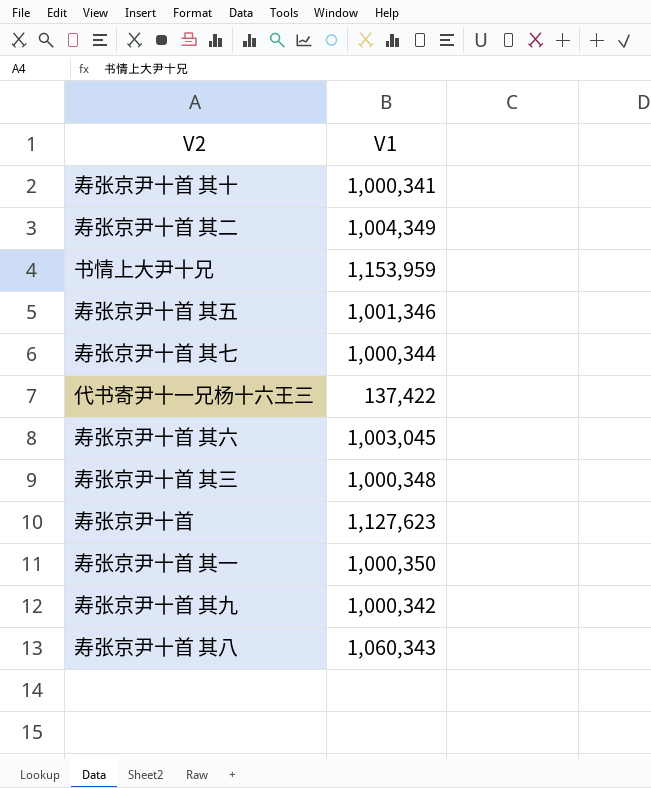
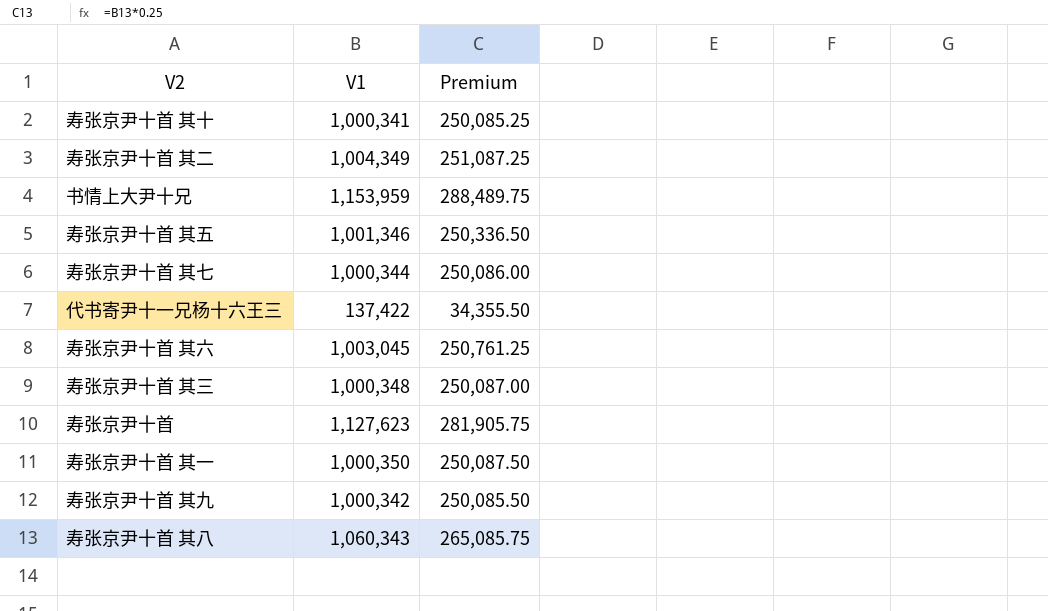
column Premium | formula: none -> [V1] * 0.25

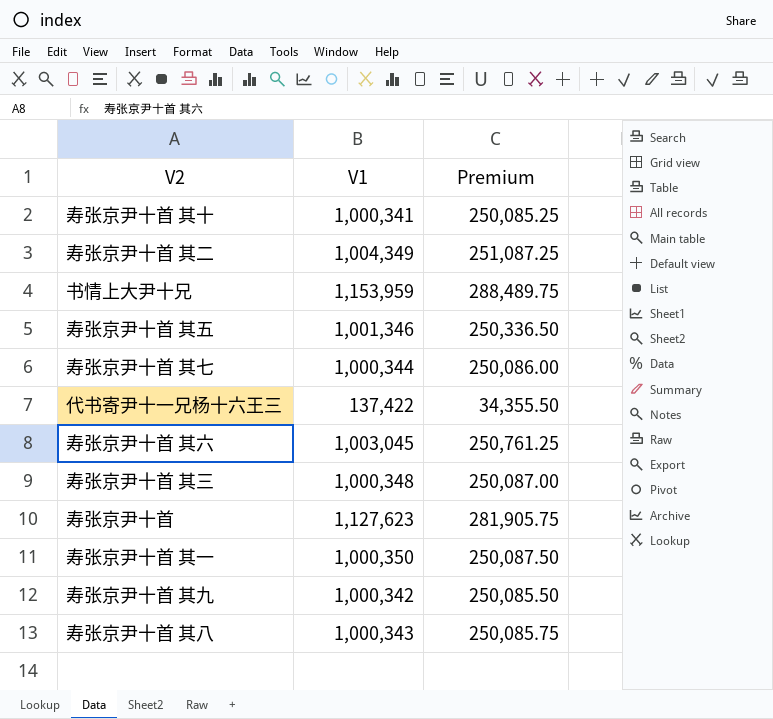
寿张京尹十首 其八 | V1: 1,060,343 -> 1,000,343
寿张京尹十首 其八 | Premium: 265,085.75 -> 250,085.75

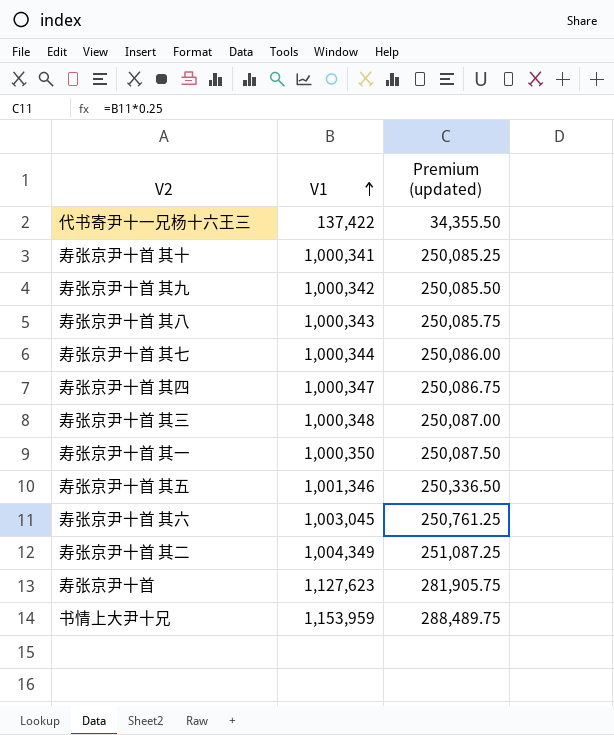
row order: none -> V1 ascending
column name: Premium -> Premium (updated)
row 寿张京尹十首 其四: none -> 1,000,347 | 250,086.75

